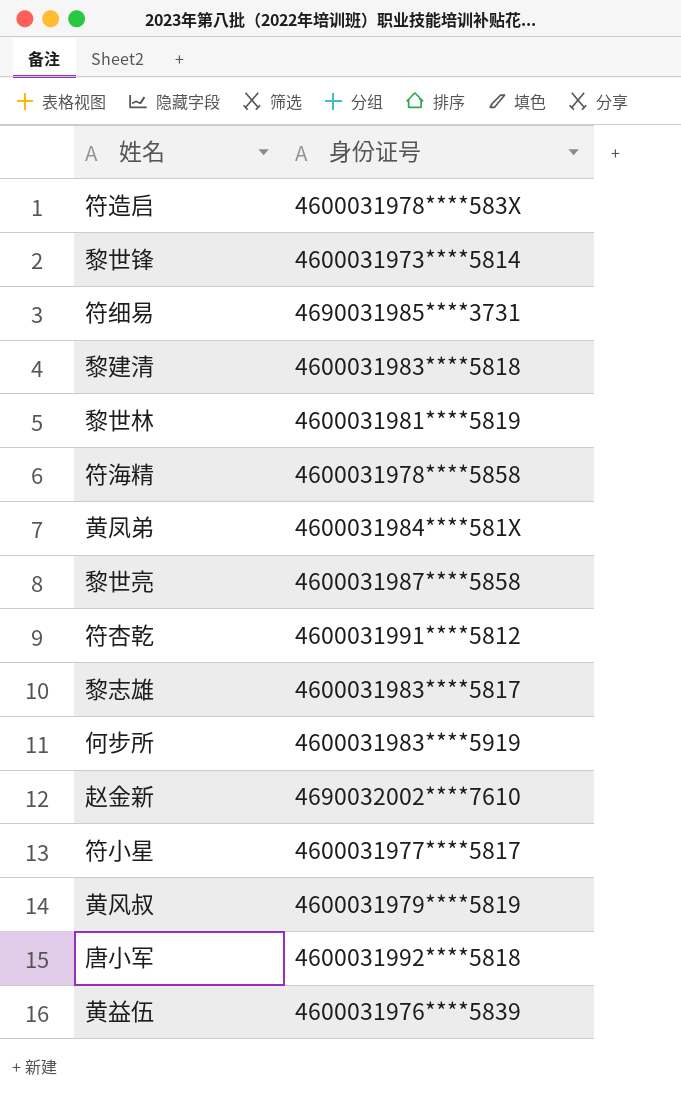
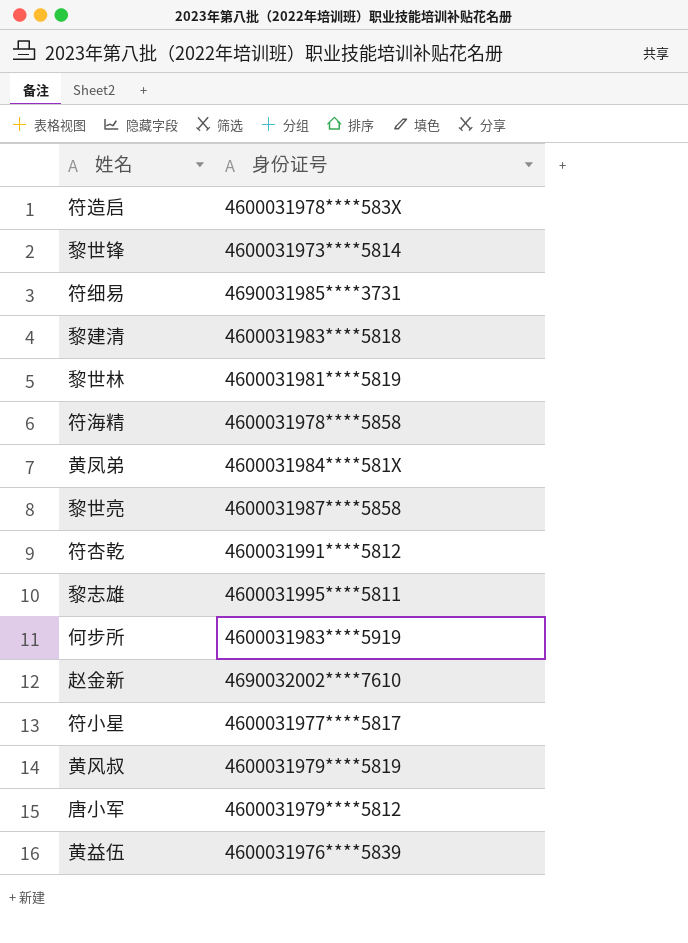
黎志雄 | 身份证号: 4600031983****5817 -> 4600031995****5811
唐小军 | 身份证号: 4600031992****5818 -> 4600031979****5812

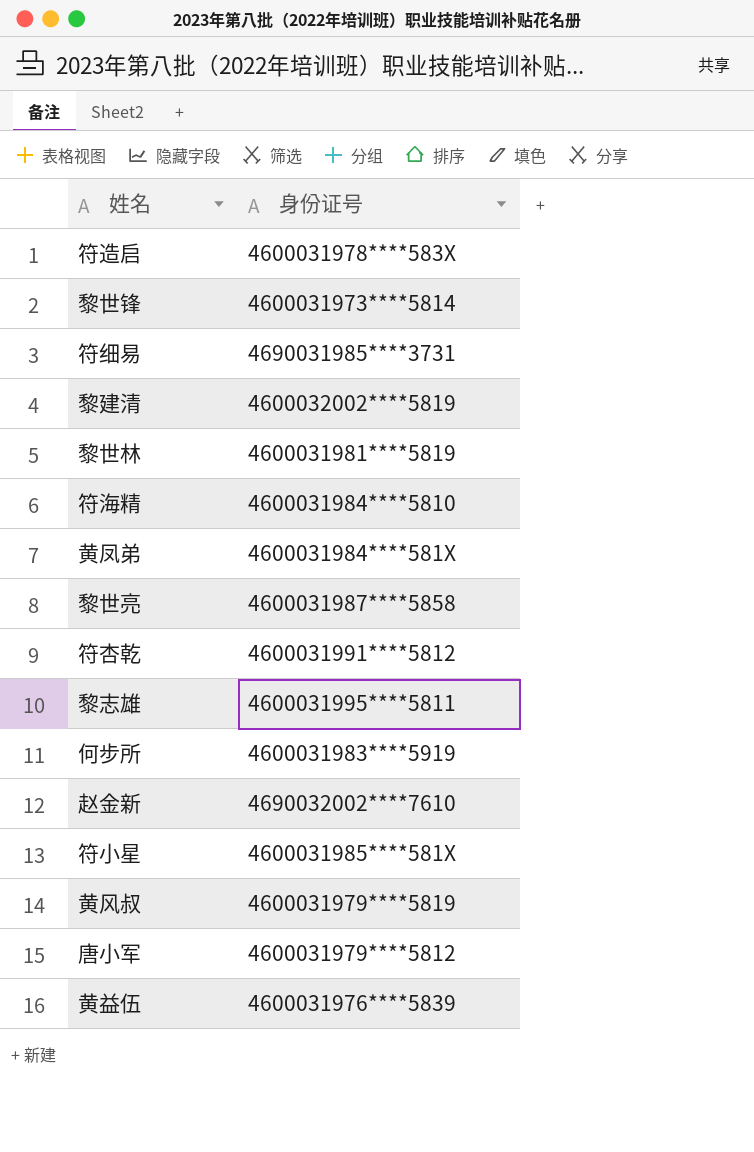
黎建清 | 身份证号: 4600031983****5818 -> 4600032002****5819
符海精 | 身份证号: 4600031978****5858 -> 4600031984****5810
符小星 | 身份证号: 4600031977****5817 -> 4600031985****581X

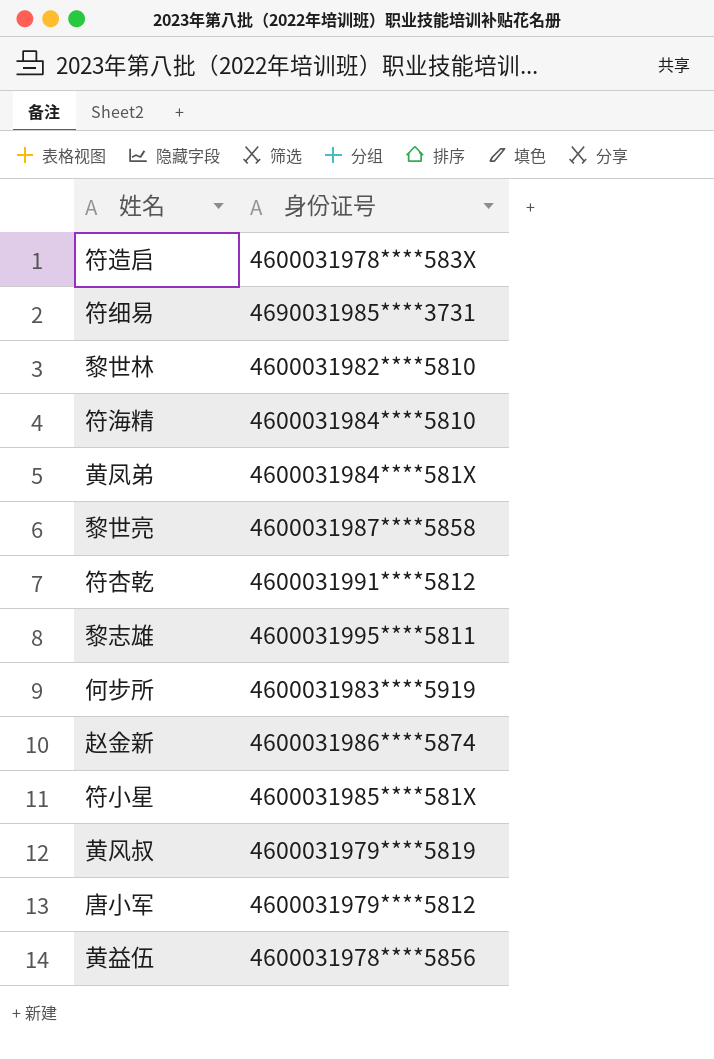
row 黎世锋: 4600031973****5814 -> none
row 黎建清: 4600032002****5819 -> none
黎世林 | 身份证号: 4600031981****5819 -> 4600031982****5810
赵金新 | 身份证号: 4690032002****7610 -> 4600031986****5874
黄益伍 | 身份证号: 4600031976****5839 -> 4600031978****5856

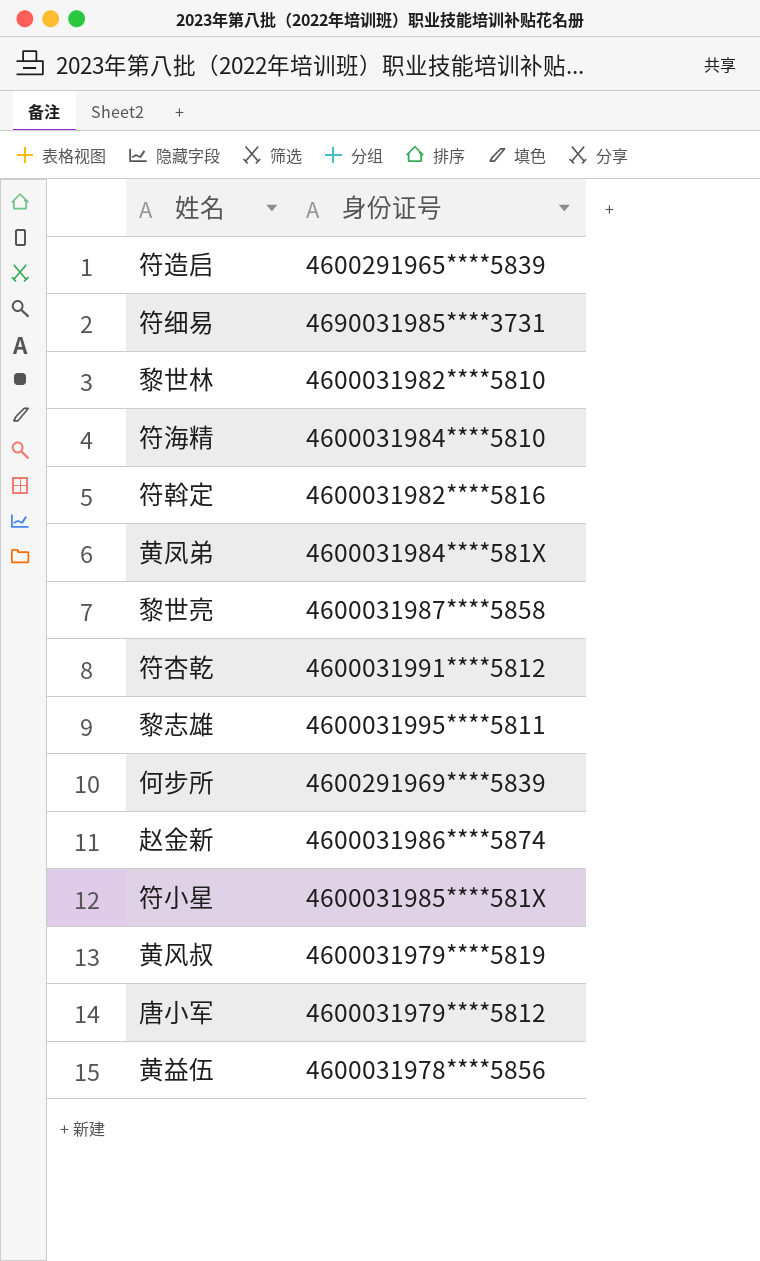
符造启 | 身份证号: 4600031978****583X -> 4600291965****5839
row 符斡定: none -> 4600031982****5816
何步所 | 身份证号: 4600031983****5919 -> 4600291969****5839

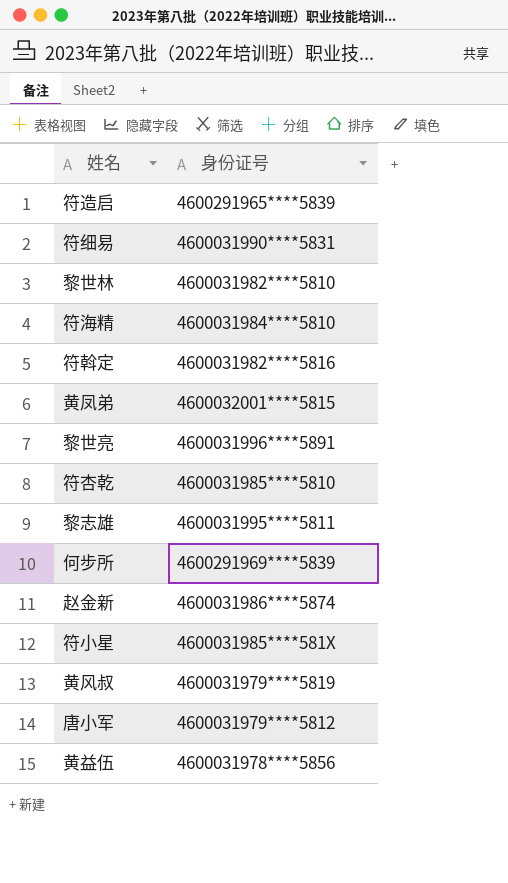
符细易 | 身份证号: 4690031985****3731 -> 4600031990****5831
黄凤弟 | 身份证号: 4600031984****581X -> 4600032001****5815
黎世亮 | 身份证号: 4600031987****5858 -> 4600031996****5891
符杏乾 | 身份证号: 4600031991****5812 -> 4600031985****5810

